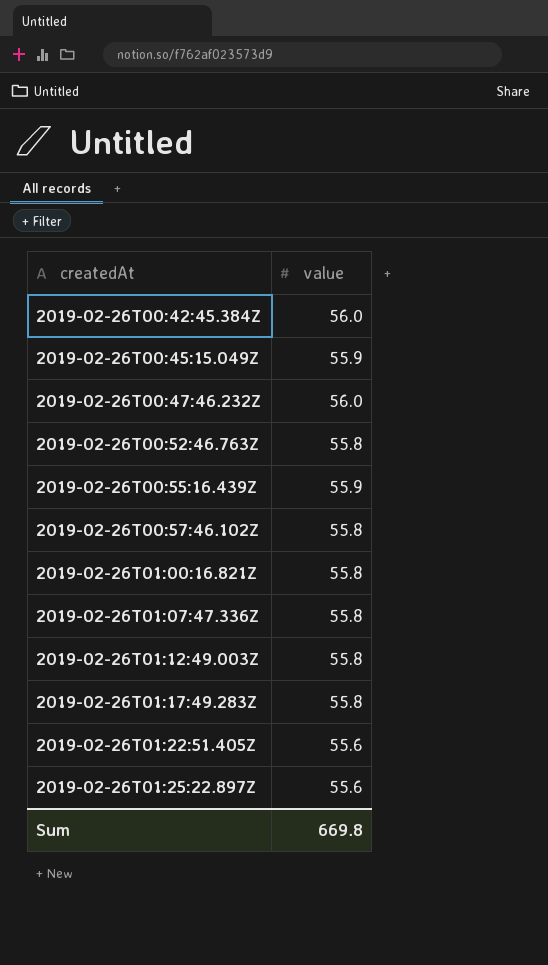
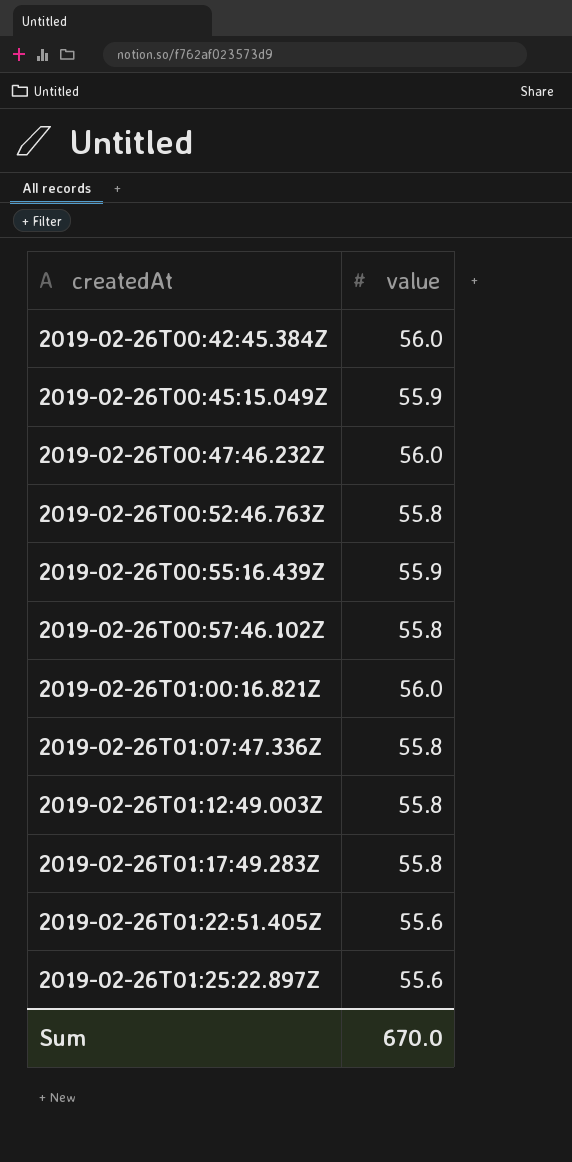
2019-02-26T01:00:16.821Z | value: 55.8 -> 56.0
Sum | value: 669.8 -> 670.0

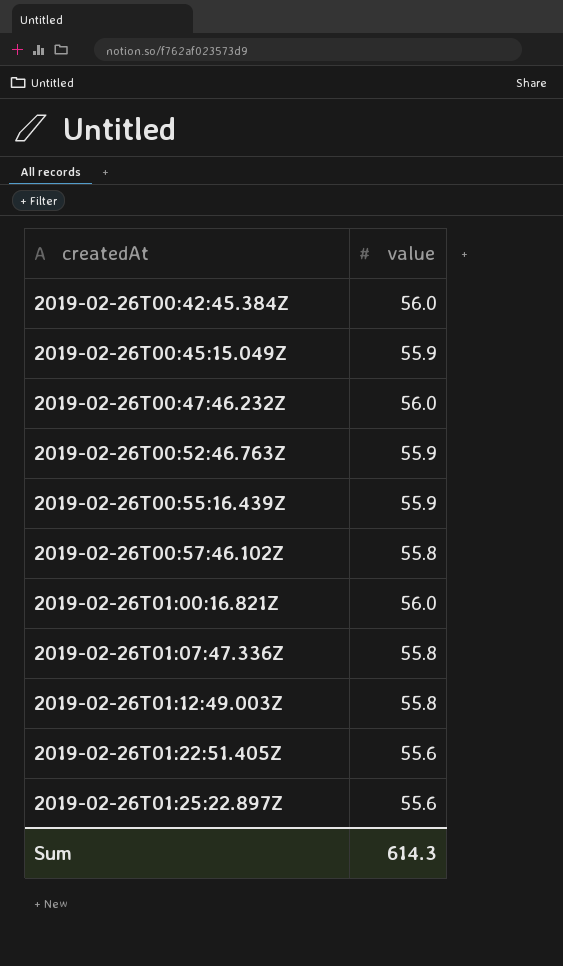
row 2019-02-26T01:17:49.283Z: 55.8 -> none
2019-02-26T00:52:46.763Z | value: 55.8 -> 55.9
Sum | value: 670.0 -> 614.3

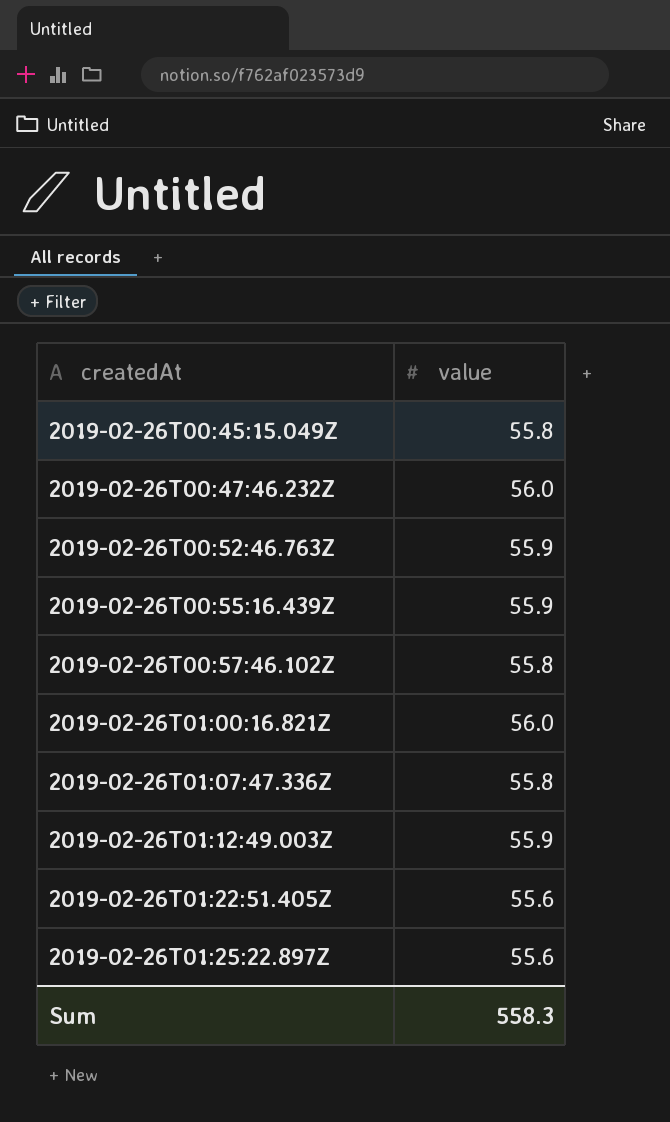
row 2019-02-26T00:42:45.384Z: 56.0 -> none
2019-02-26T00:45:15.049Z | value: 55.9 -> 55.8
2019-02-26T01:12:49.003Z | value: 55.8 -> 55.9
Sum | value: 614.3 -> 558.3

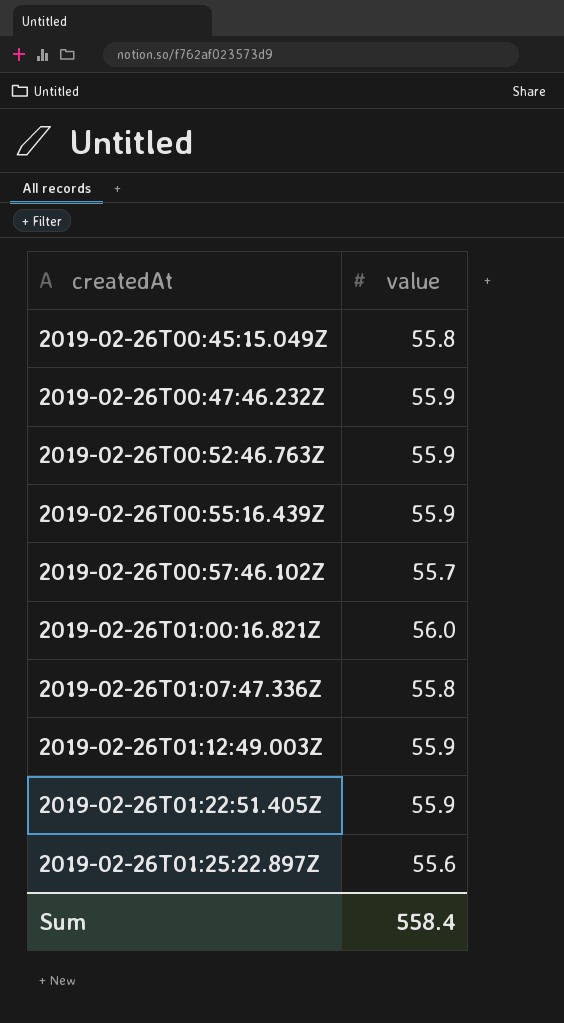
2019-02-26T00:47:46.232Z | value: 56.0 -> 55.9
2019-02-26T00:57:46.102Z | value: 55.8 -> 55.7
2019-02-26T01:22:51.405Z | value: 55.6 -> 55.9
Sum | value: 558.3 -> 558.4

